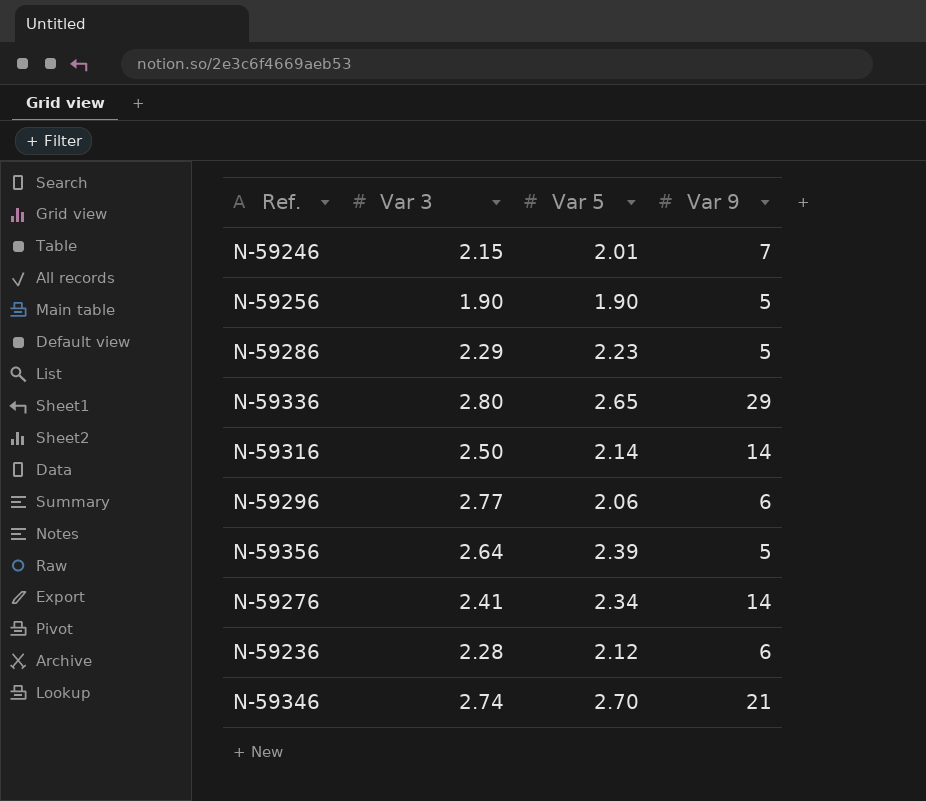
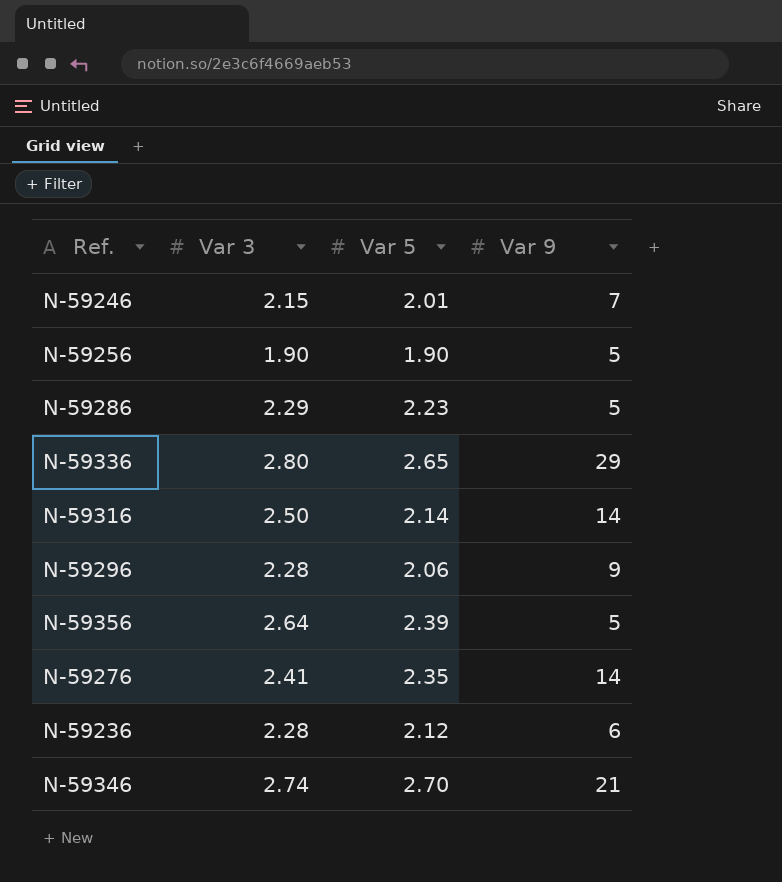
N-59296 | Var 3: 2.77 -> 2.28
N-59296 | Var 9: 6 -> 9
N-59276 | Var 5: 2.34 -> 2.35

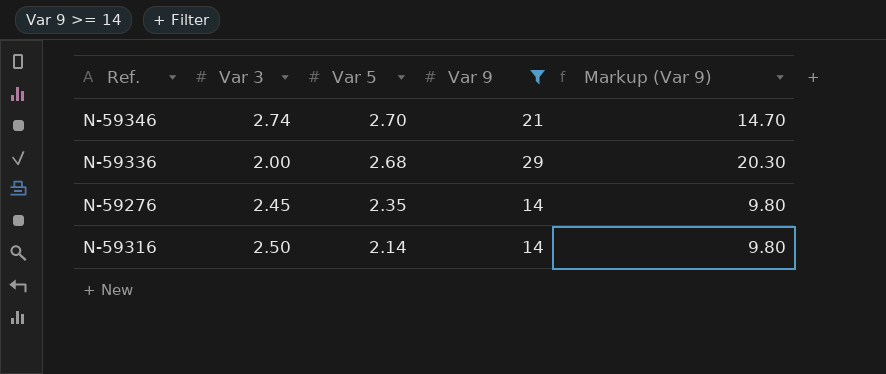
filter: none -> Var 9 >= 14
row order: none -> Var 5 descending
column Markup (Var 9) | formula: none -> [Var 9] * 0.7
N-59336 | Var 3: 2.80 -> 2.00
N-59336 | Var 5: 2.65 -> 2.68
N-59276 | Var 3: 2.41 -> 2.45

